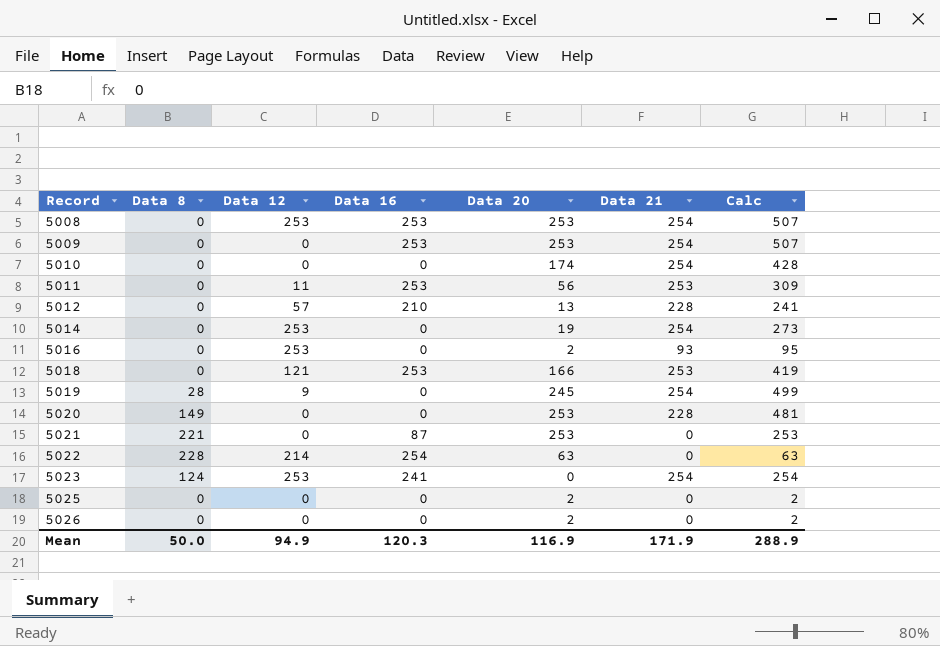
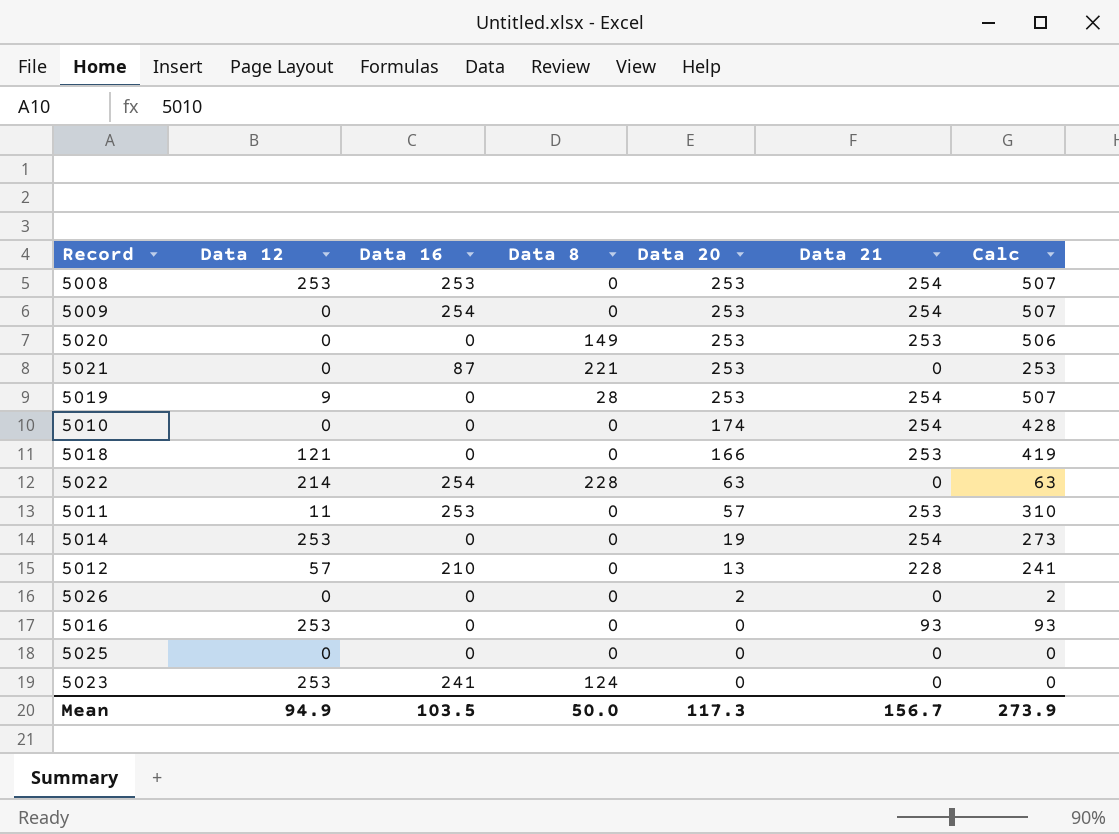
row order: Record ascending -> Data 20 descending
column Data 8 | position: 2 -> 4
5009 | Data 16: 253 -> 254
5020 | Data 21: 228 -> 253
5020 | Calc: 481 -> 506
5019 | Data 20: 245 -> 253
5019 | Calc: 499 -> 507
5018 | Data 16: 253 -> 0
5011 | Data 20: 56 -> 57
5011 | Calc: 309 -> 310
5016 | Data 20: 2 -> 0
5016 | Calc: 95 -> 93
5025 | Data 20: 2 -> 0
5025 | Calc: 2 -> 0
5023 | Data 21: 254 -> 0
5023 | Calc: 254 -> 0
Mean | Data 16: 120.3 -> 103.5
Mean | Data 20: 116.9 -> 117.3
Mean | Data 21: 171.9 -> 156.7
Mean | Calc: 288.9 -> 273.9

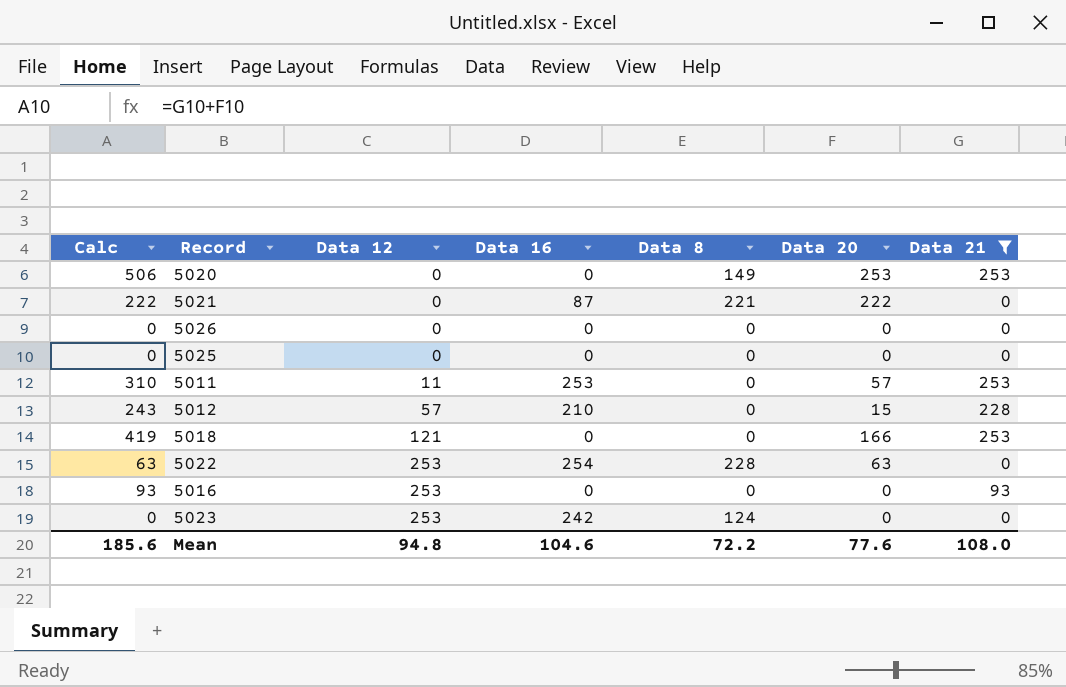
filter: none -> Data 21 != 254
row order: Data 20 descending -> Data 12 ascending
column Calc | position: 7 -> 1
5021 | Calc: 253 -> 222
5021 | Data 20: 253 -> 222
5026 | Calc: 2 -> 0
5026 | Data 20: 2 -> 0
5012 | Calc: 241 -> 243
5012 | Data 20: 13 -> 15
5022 | Data 12: 214 -> 253
5023 | Data 16: 241 -> 242
Mean | Calc: 273.9 -> 185.6
Mean | Data 12: 94.9 -> 94.8
Mean | Data 16: 103.5 -> 104.6
Mean | Data 8: 50.0 -> 72.2
Mean | Data 20: 117.3 -> 77.6
Mean | Data 21: 156.7 -> 108.0

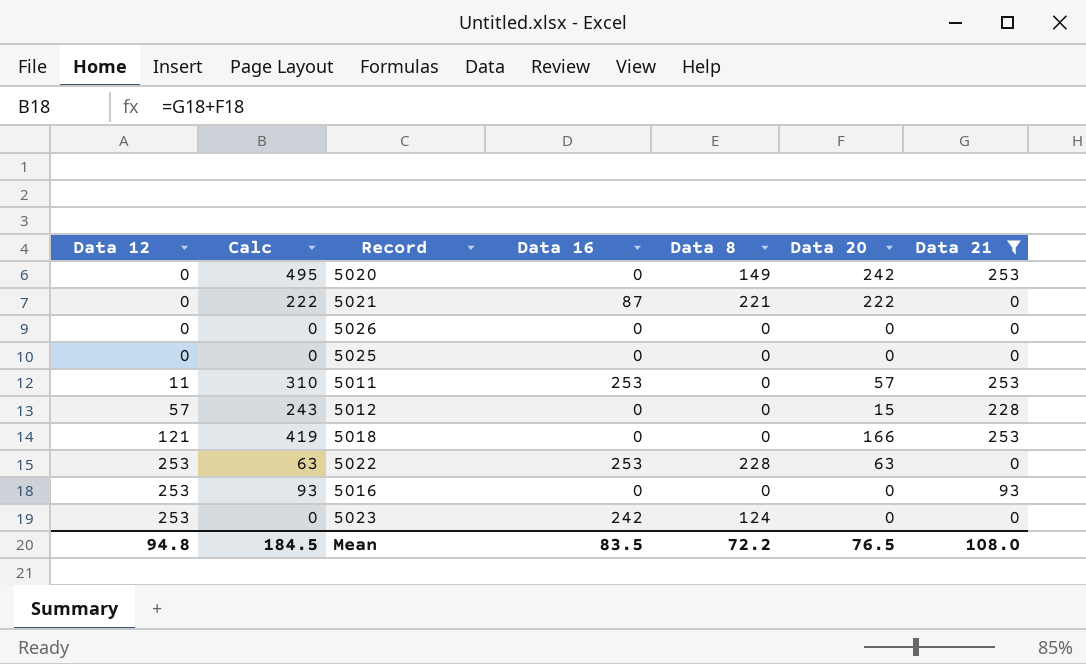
column Data 12 | position: 3 -> 1
5020 | Calc: 506 -> 495
5020 | Data 20: 253 -> 242
5012 | Data 16: 210 -> 0
5022 | Data 16: 254 -> 253
Mean | Calc: 185.6 -> 184.5
Mean | Data 16: 104.6 -> 83.5
Mean | Data 20: 77.6 -> 76.5

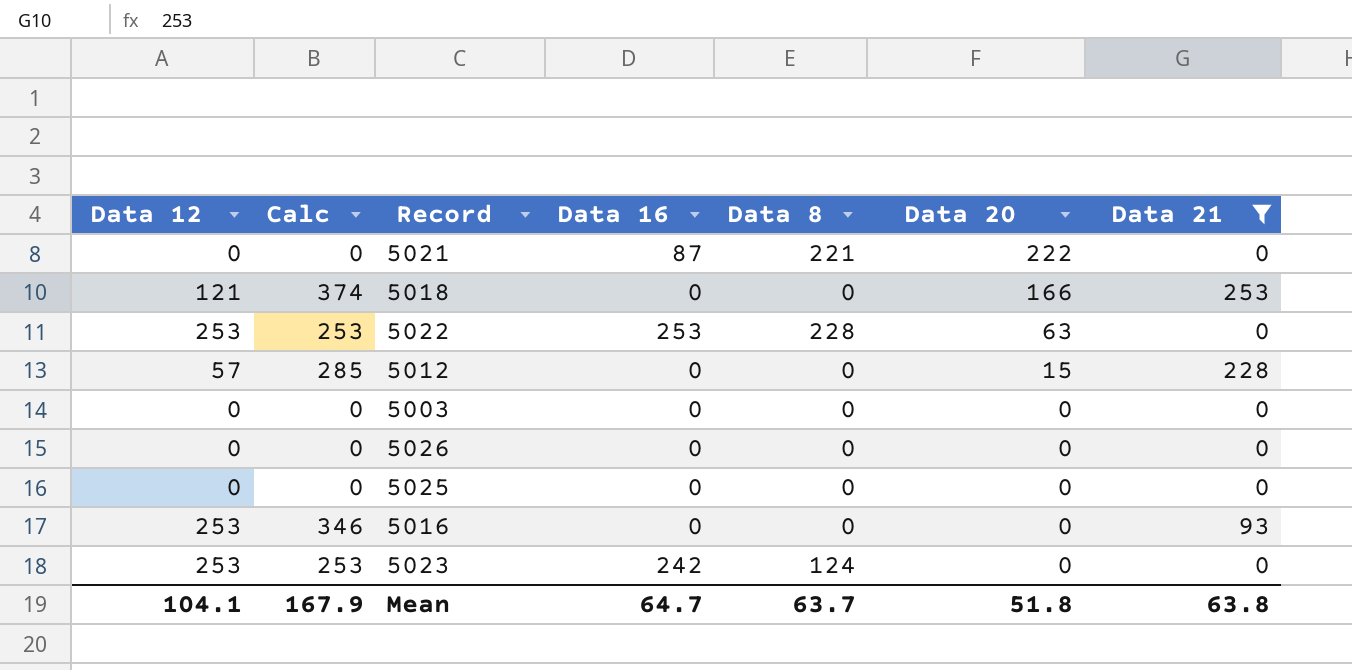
row order: Data 12 ascending -> Data 20 descending
column Calc | formula: [Data 20] + [Data 21] -> [Data 12] + [Data 21]
row 5020: 0 | 495 | 0 | 149 | 242 | 253 -> none
row 5011: 11 | 310 | 253 | 0 | 57 | 253 -> none
row 5003: none -> 0 | 0 | 0 | 0 | 0 | 0
Mean | Data 12: 94.8 -> 104.1
Mean | Calc: 184.5 -> 167.9
Mean | Data 16: 83.5 -> 64.7
Mean | Data 8: 72.2 -> 63.7
Mean | Data 20: 76.5 -> 51.8
Mean | Data 21: 108.0 -> 63.8

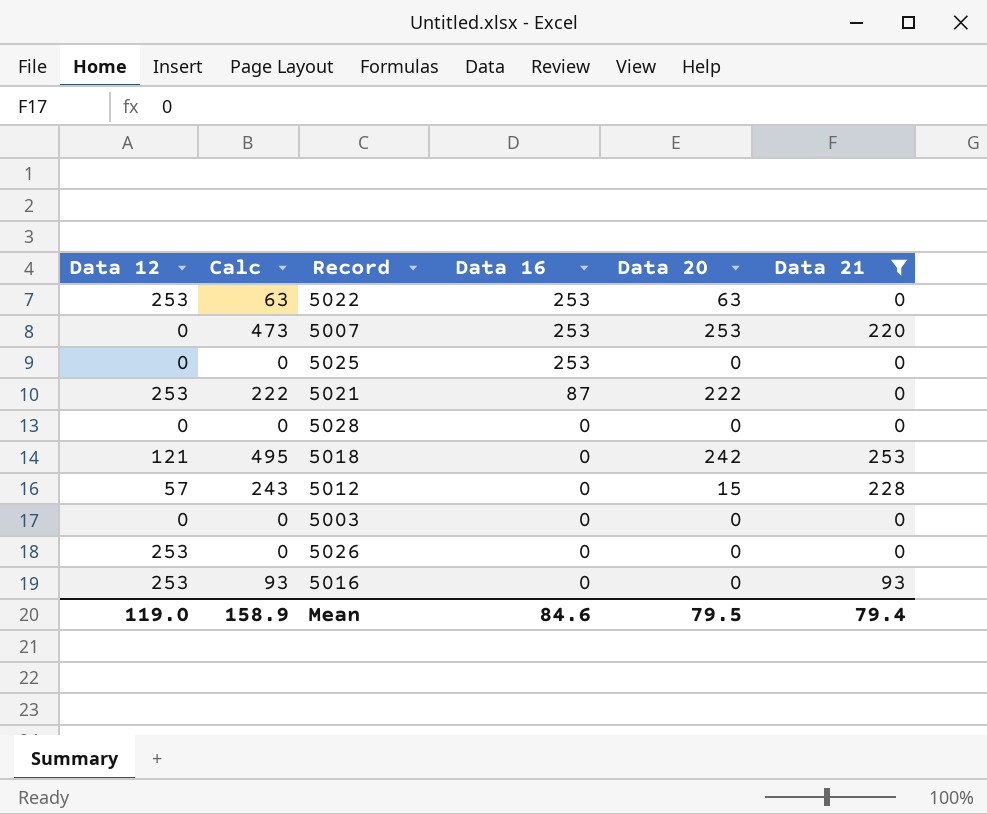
row order: Data 20 descending -> Data 16 descending
column Data 8 | position: 5 -> none
column Calc | formula: [Data 12] + [Data 21] -> [Data 20] + [Data 21]
row 5023: 253 | 253 | 242 | 124 | 0 | 0 -> none
row 5007: none -> 0 | 473 | 253 | 253 | 220
5025 | Data 16: 0 -> 253
5021 | Data 12: 0 -> 253
row 5028: none -> 0 | 0 | 0 | 0 | 0
5018 | Data 20: 166 -> 242
5026 | Data 12: 0 -> 253
Mean | Data 12: 104.1 -> 119.0
Mean | Calc: 167.9 -> 158.9
Mean | Data 16: 64.7 -> 84.6
Mean | Data 20: 51.8 -> 79.5
Mean | Data 21: 63.8 -> 79.4

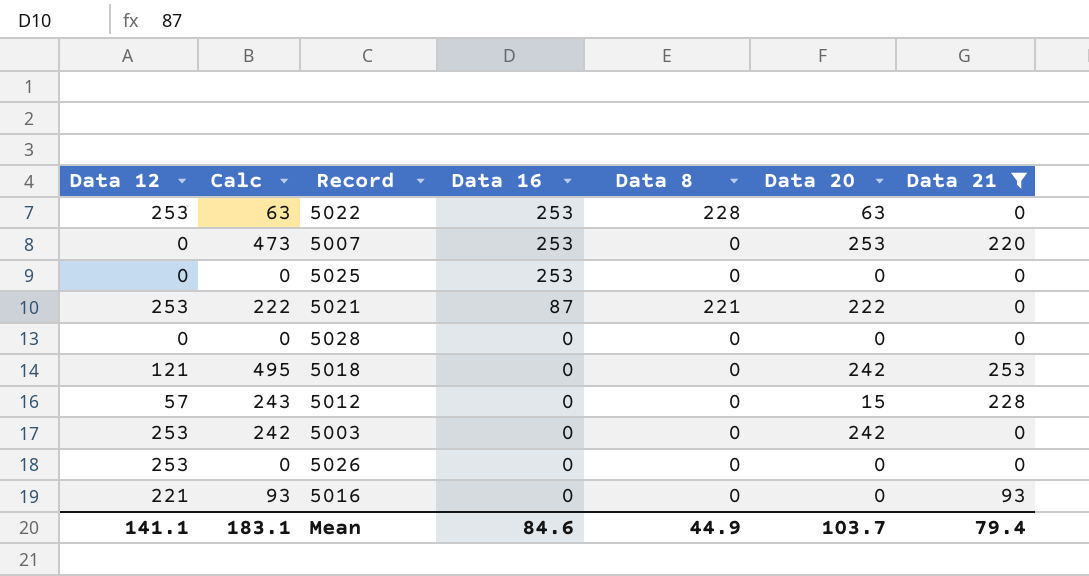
column Data 8 | position: none -> 5
5003 | Data 12: 0 -> 253
5003 | Calc: 0 -> 242
5003 | Data 20: 0 -> 242
5016 | Data 12: 253 -> 221
Mean | Data 12: 119.0 -> 141.1
Mean | Calc: 158.9 -> 183.1
Mean | Data 20: 79.5 -> 103.7

